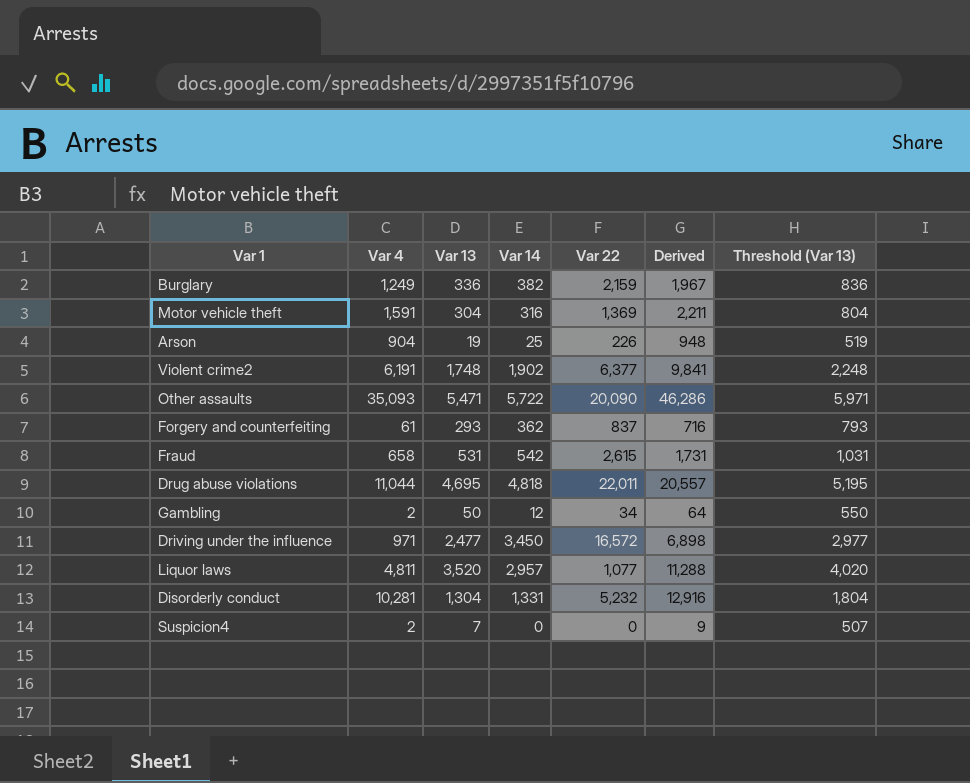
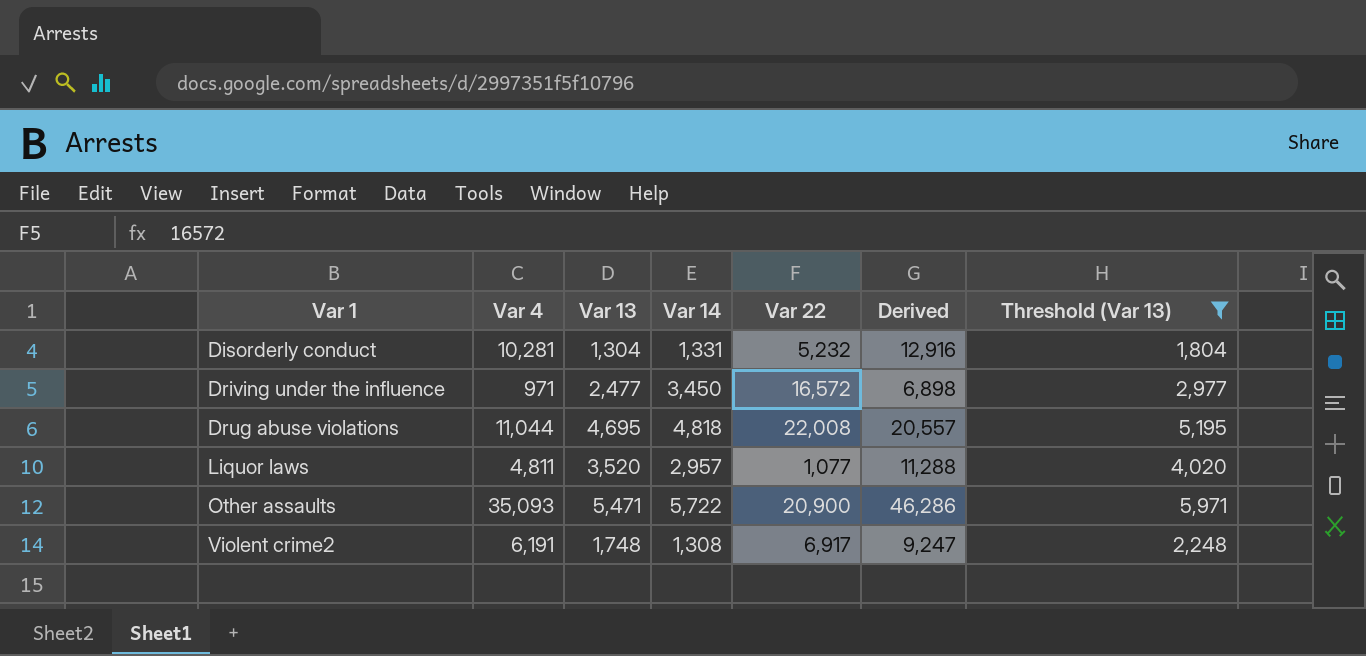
filter: none -> Threshold (Var 13) >= 1,804
row order: none -> Var 1 ascending
Drug abuse violations | Var 22: 22,011 -> 22,008
Other assaults | Var 22: 20,090 -> 20,900
Violent crime2 | Var 14: 1,902 -> 1,308
Violent crime2 | Var 22: 6,377 -> 6,917
Violent crime2 | Derived: 9,841 -> 9,247

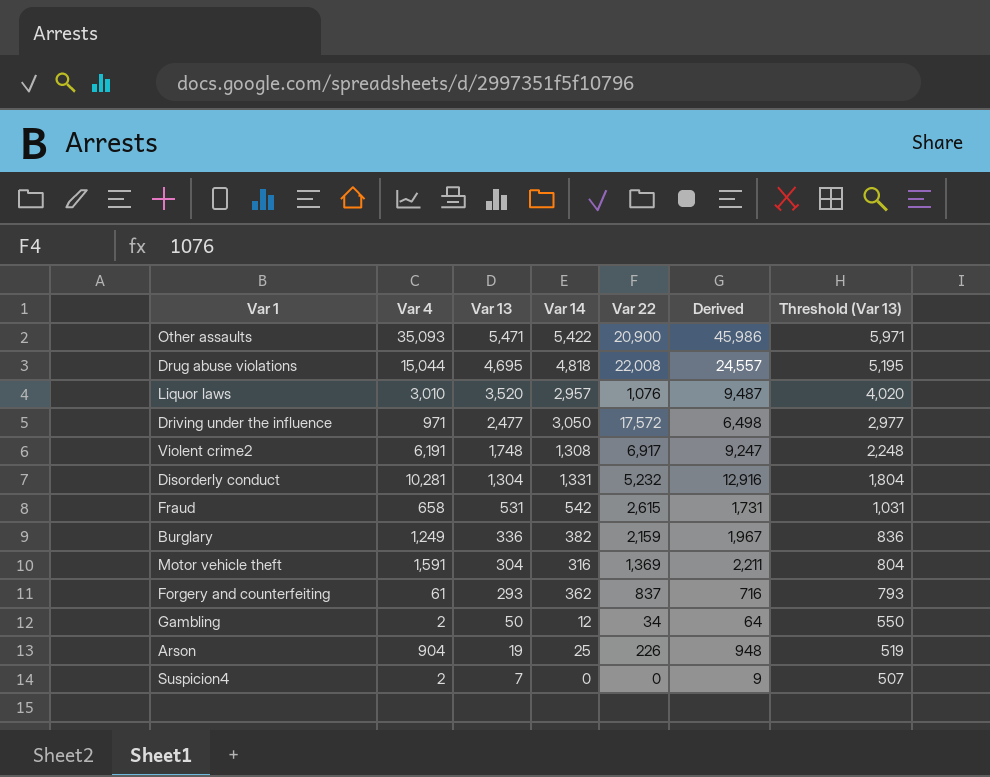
filter: Threshold (Var 13) >= 1,804 -> none
row order: Var 1 ascending -> Var 13 descending
Other assaults | Var 14: 5,722 -> 5,422
Other assaults | Derived: 46,286 -> 45,986
Drug abuse violations | Var 4: 11,044 -> 15,044
Drug abuse violations | Derived: 20,557 -> 24,557
Liquor laws | Var 4: 4,811 -> 3,010
Liquor laws | Var 22: 1,077 -> 1,076
Liquor laws | Derived: 11,288 -> 9,487
Driving under the influence | Var 14: 3,450 -> 3,050
Driving under the influence | Var 22: 16,572 -> 17,572
Driving under the influence | Derived: 6,898 -> 6,498

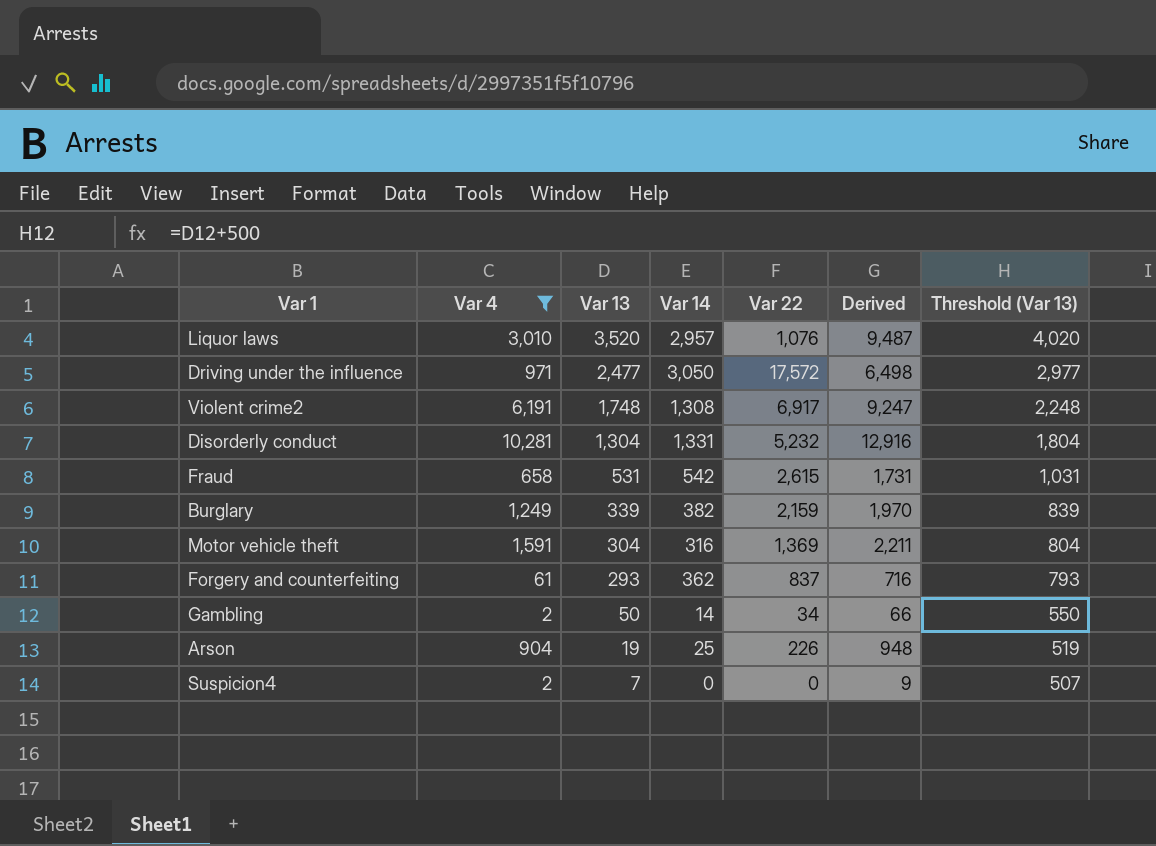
filter: none -> Var 4 <= 10,281
Burglary | Var 13: 336 -> 339
Burglary | Derived: 1,967 -> 1,970
Burglary | Threshold (Var 13): 836 -> 839
Gambling | Var 14: 12 -> 14
Gambling | Derived: 64 -> 66

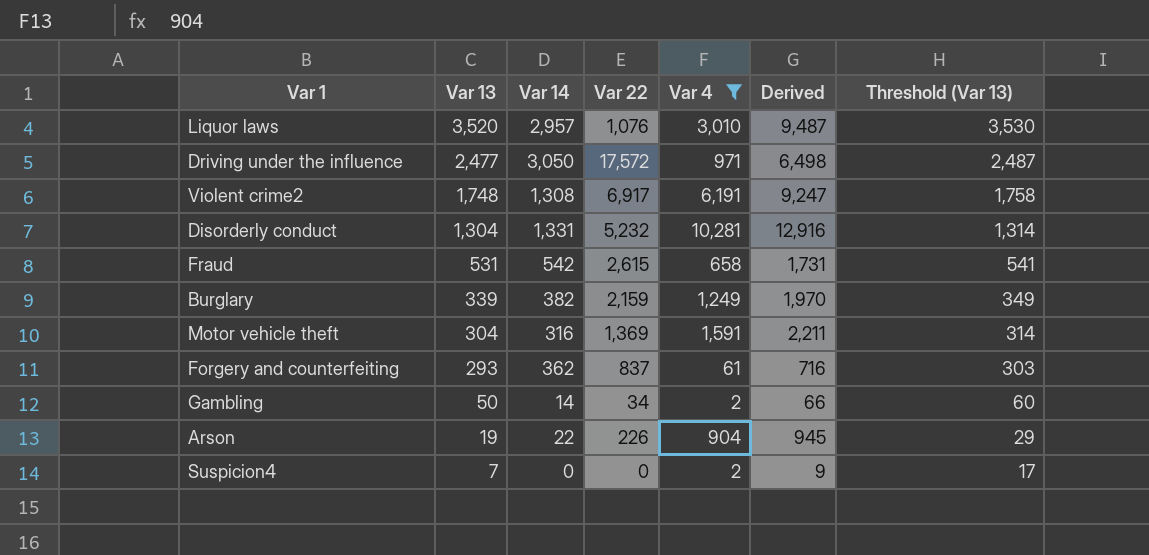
column Var 4 | position: 2 -> 5
column Threshold (Var 13) | formula: [Var 13] + 500 -> [Var 13] + 10
Arson | Var 14: 25 -> 22
Arson | Derived: 948 -> 945

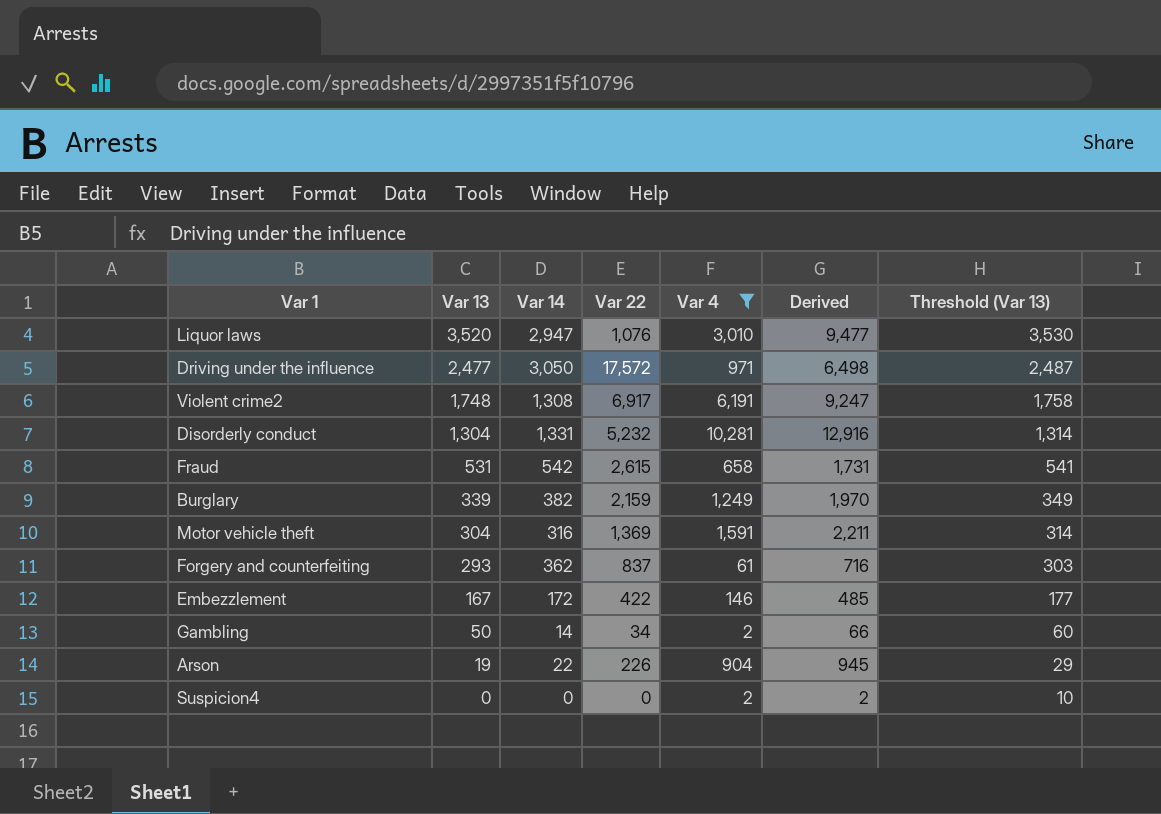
Liquor laws | Var 14: 2,957 -> 2,947
Liquor laws | Derived: 9,487 -> 9,477
row Embezzlement: none -> 167 | 172 | 422 | 146 | 485 | 177
Suspicion4 | Var 13: 7 -> 0
Suspicion4 | Derived: 9 -> 2
Suspicion4 | Threshold (Var 13): 17 -> 10

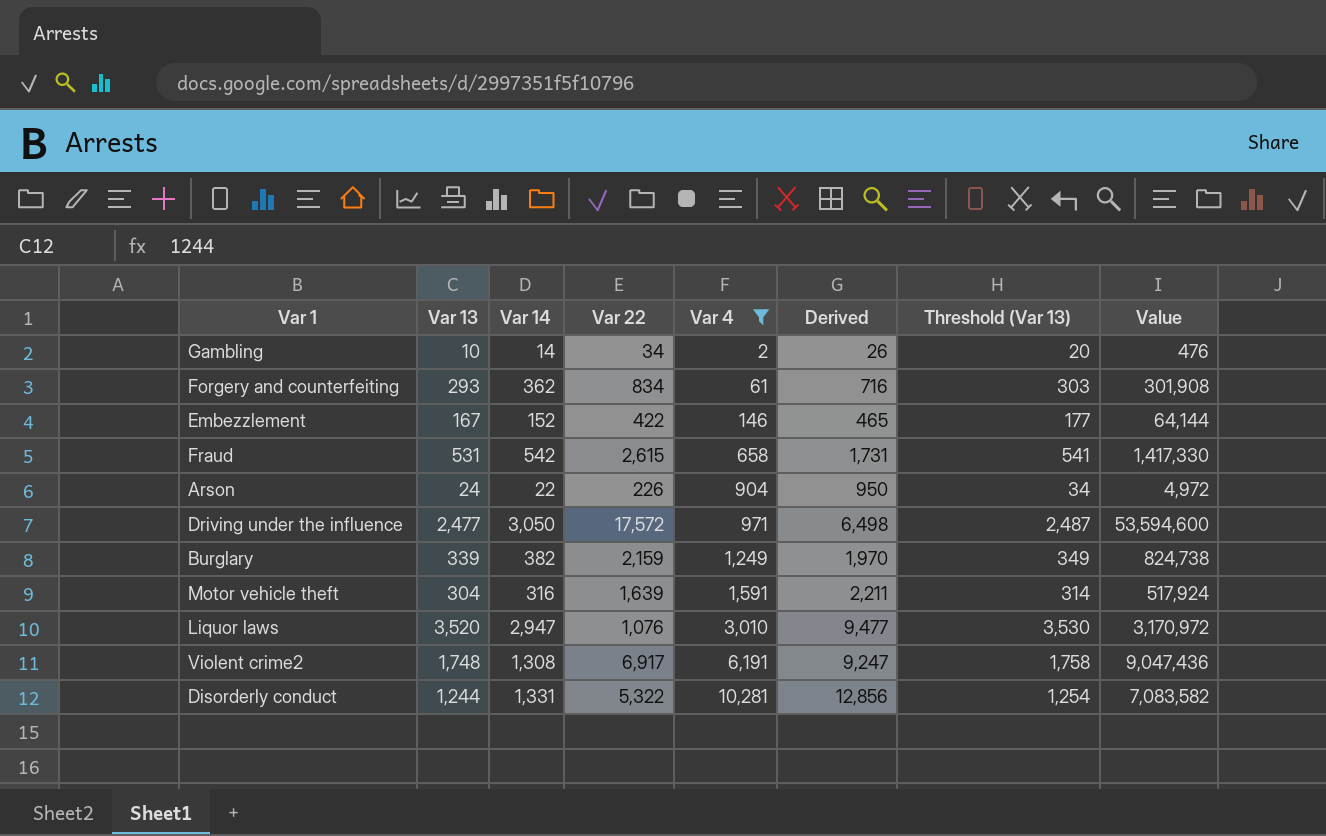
row order: Var 13 descending -> Var 4 ascending
column Value | formula: none -> [Var 14] * [Var 22]
row Suspicion4: 0 | 0 | 0 | 2 | 2 | 10 -> none
Gambling | Var 13: 50 -> 10
Gambling | Derived: 66 -> 26
Gambling | Threshold (Var 13): 60 -> 20
Forgery and counterfeiting | Var 22: 837 -> 834
Embezzlement | Var 14: 172 -> 152
Embezzlement | Derived: 485 -> 465
Arson | Var 13: 19 -> 24
Arson | Derived: 945 -> 950
Arson | Threshold (Var 13): 29 -> 34
Motor vehicle theft | Var 22: 1,369 -> 1,639
Disorderly conduct | Var 13: 1,304 -> 1,244
Disorderly conduct | Var 22: 5,232 -> 5,322
Disorderly conduct | Derived: 12,916 -> 12,856
Disorderly conduct | Threshold (Var 13): 1,314 -> 1,254

